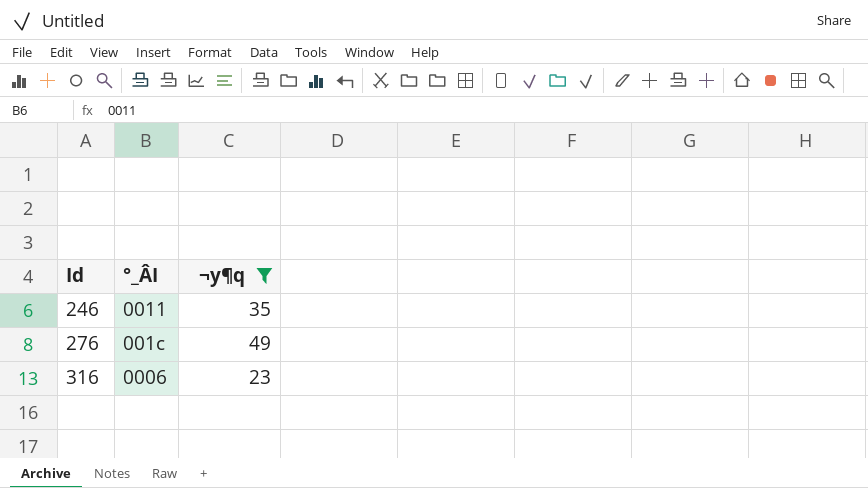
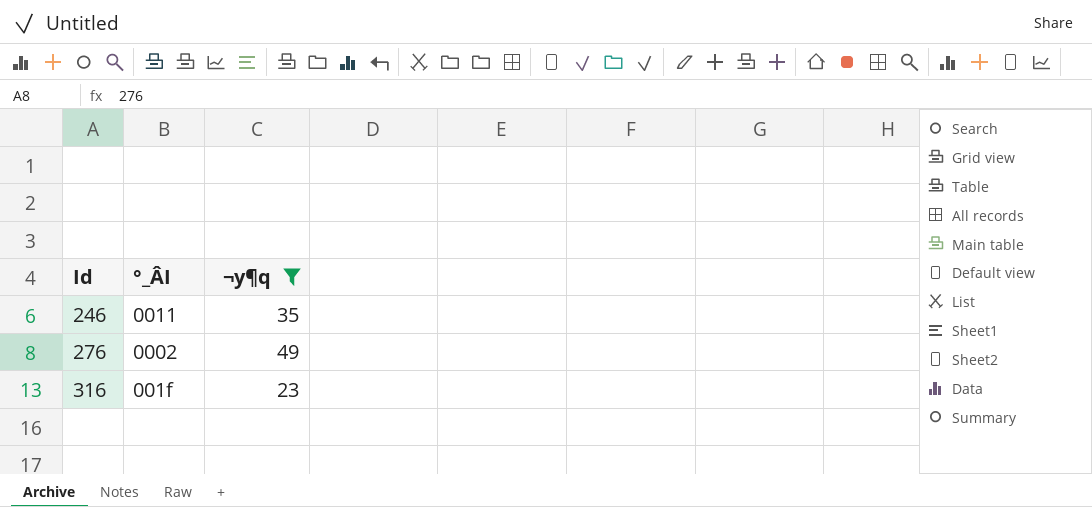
276 | °_ÂI: 001c -> 0002
316 | °_ÂI: 0006 -> 001f

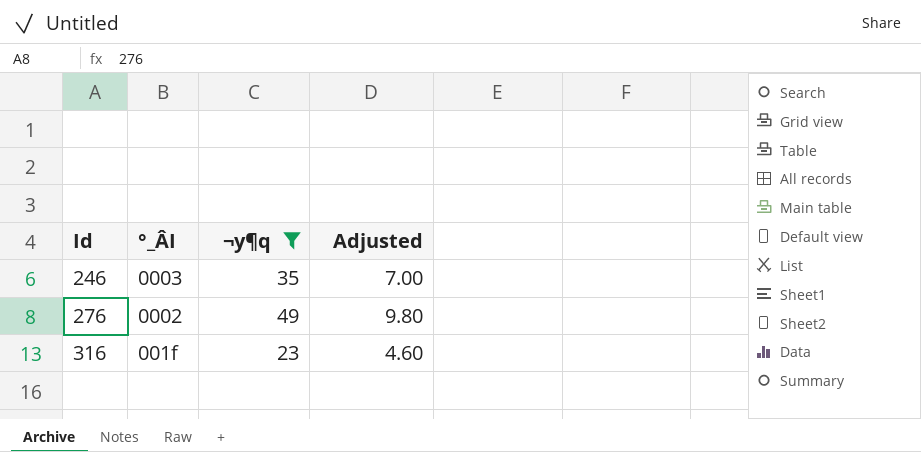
column Adjusted | formula: none -> [¬y¶q] * 0.2
246 | °_ÂI: 0011 -> 0003

